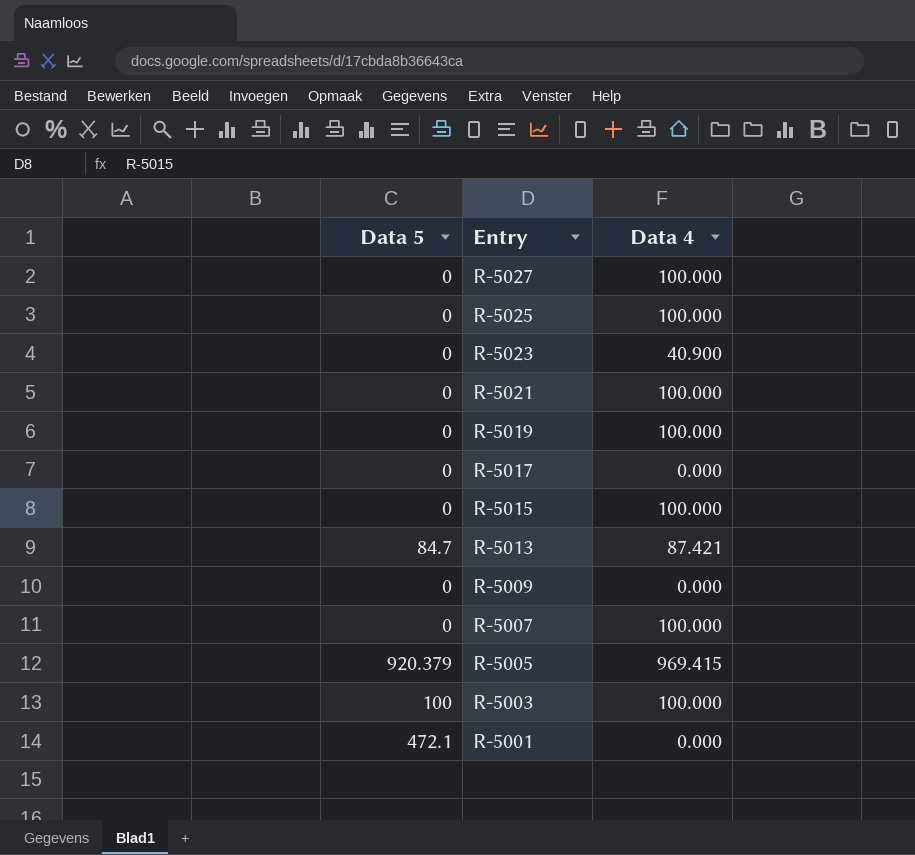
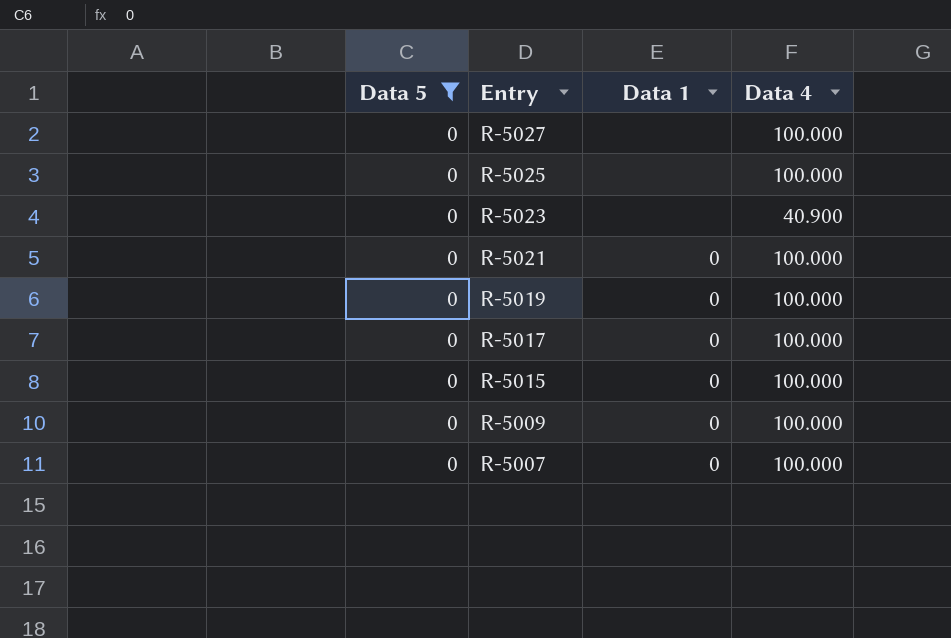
filter: none -> Data 5 = 0
column Data 1 | position: none -> 3
R-5017 | Data 4: 0.000 -> 100.000
R-5009 | Data 4: 0.000 -> 100.000

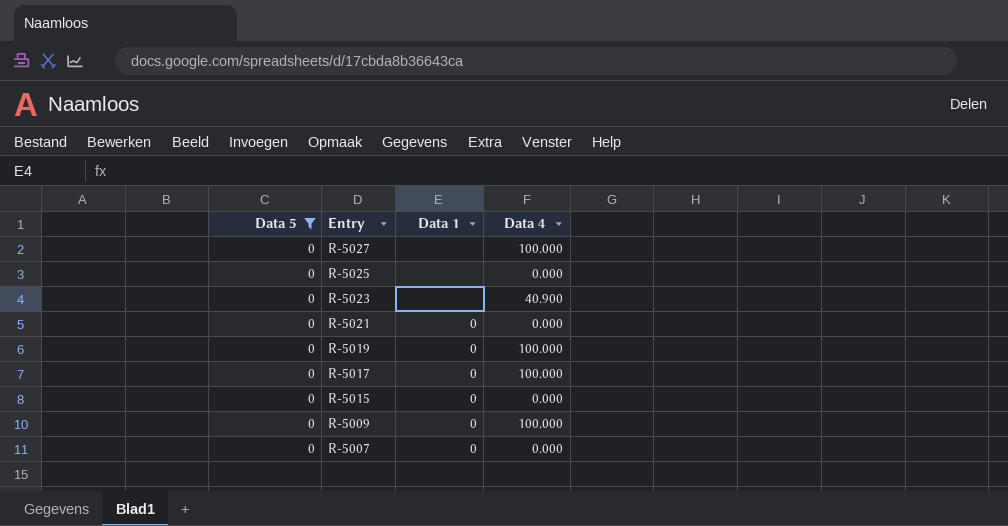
R-5025 | Data 4: 100.000 -> 0.000
R-5021 | Data 4: 100.000 -> 0.000
R-5015 | Data 4: 100.000 -> 0.000
R-5007 | Data 4: 100.000 -> 0.000

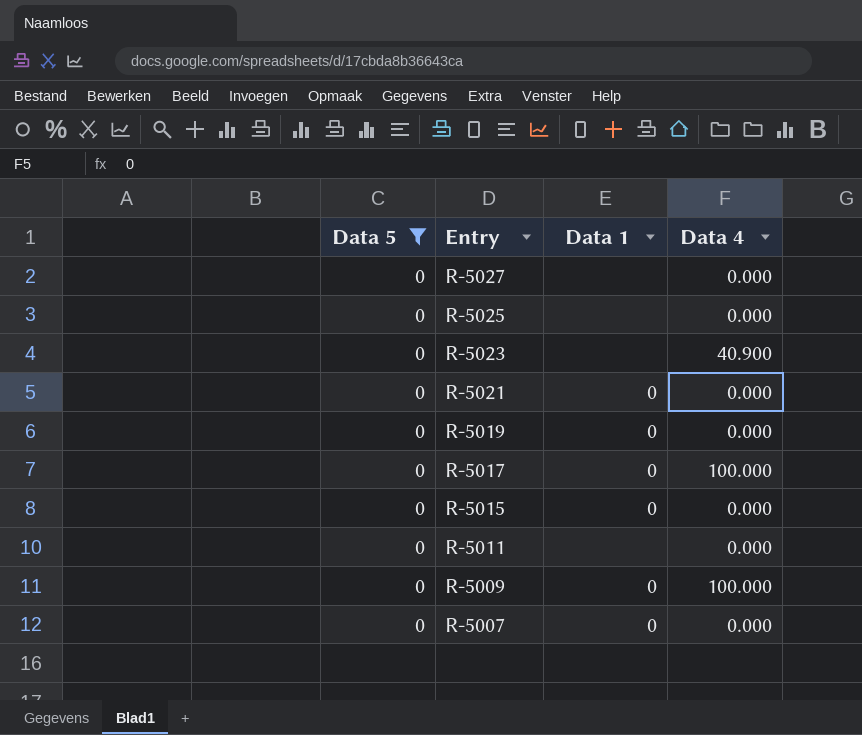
R-5027 | Data 4: 100.000 -> 0.000
R-5019 | Data 4: 100.000 -> 0.000
row R-5011: none -> 0 | none | 0.000

